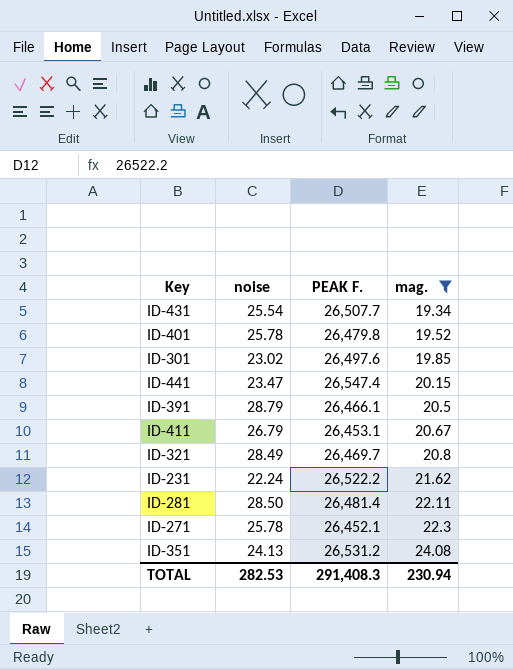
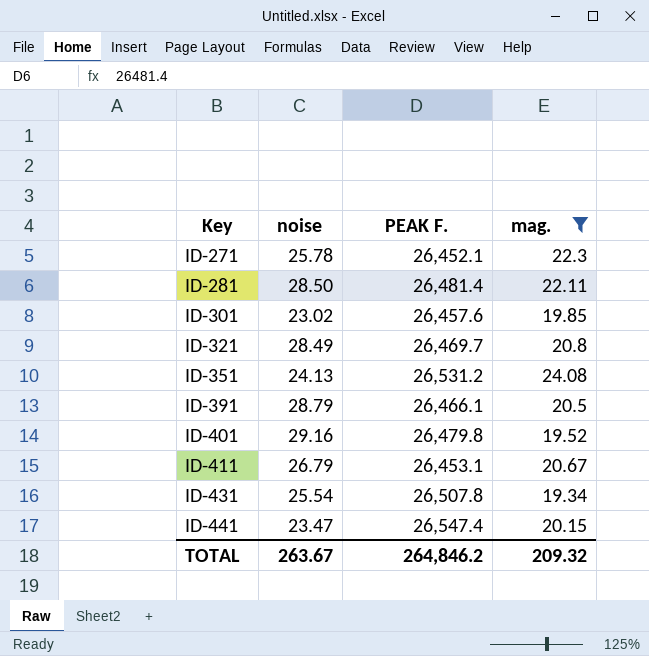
row order: mag. ascending -> Key ascending
row ID-231: 22.24 | 26,522.2 | 21.62 -> none
ID-301 | PEAK F.: 26,497.6 -> 26,457.6
ID-401 | noise: 25.78 -> 29.16
ID-431 | PEAK F.: 26,507.7 -> 26,507.8
TOTAL | noise: 282.53 -> 263.67
TOTAL | PEAK F.: 291,408.3 -> 264,846.2
TOTAL | mag.: 230.94 -> 209.32

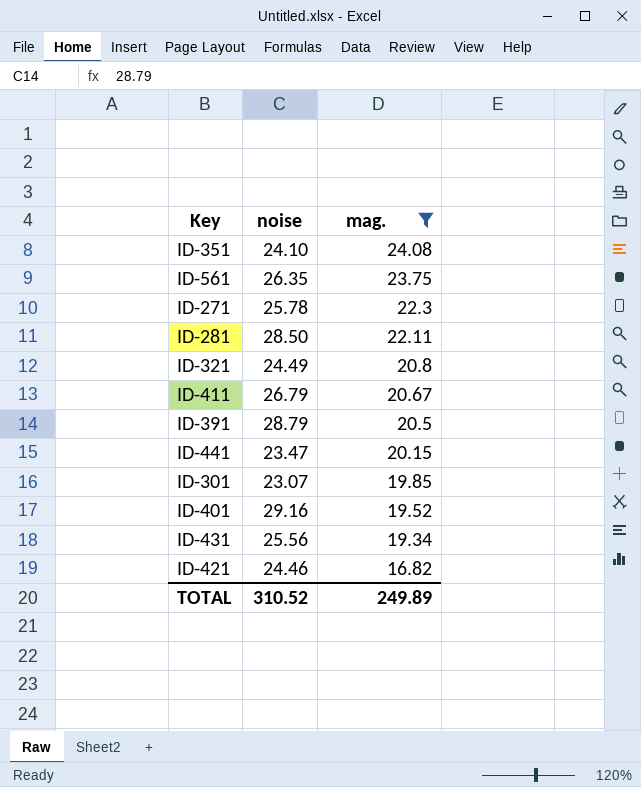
row order: Key ascending -> mag. descending
column PEAK F. | position: 3 -> none
ID-351 | noise: 24.13 -> 24.10
row ID-561: none -> 26.35 | 23.75
ID-321 | noise: 28.49 -> 24.49
ID-301 | noise: 23.02 -> 23.07
ID-431 | noise: 25.54 -> 25.56
row ID-421: none -> 24.46 | 16.82
TOTAL | noise: 263.67 -> 310.52
TOTAL | mag.: 209.32 -> 249.89

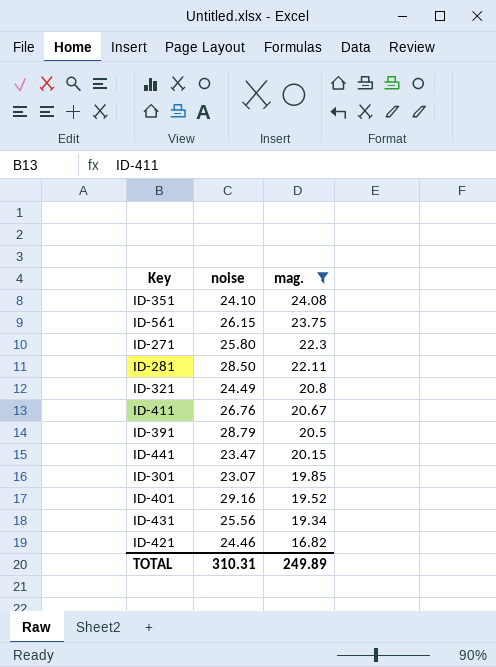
ID-561 | noise: 26.35 -> 26.15
ID-271 | noise: 25.78 -> 25.80
ID-411 | noise: 26.79 -> 26.76
TOTAL | noise: 310.52 -> 310.31

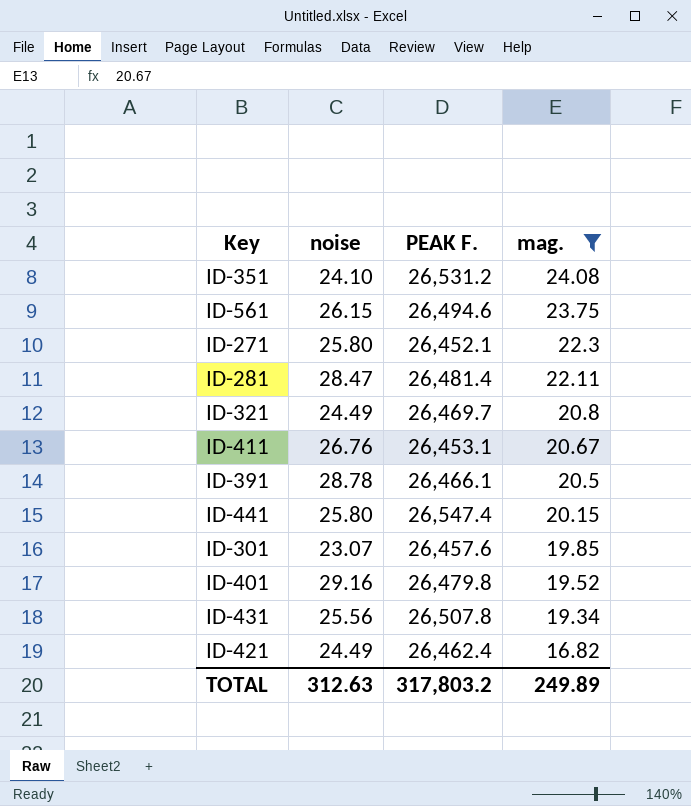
column PEAK F. | position: none -> 3
ID-281 | noise: 28.50 -> 28.47
ID-391 | noise: 28.79 -> 28.78
ID-441 | noise: 23.47 -> 25.80
ID-421 | noise: 24.46 -> 24.49
TOTAL | noise: 310.31 -> 312.63

